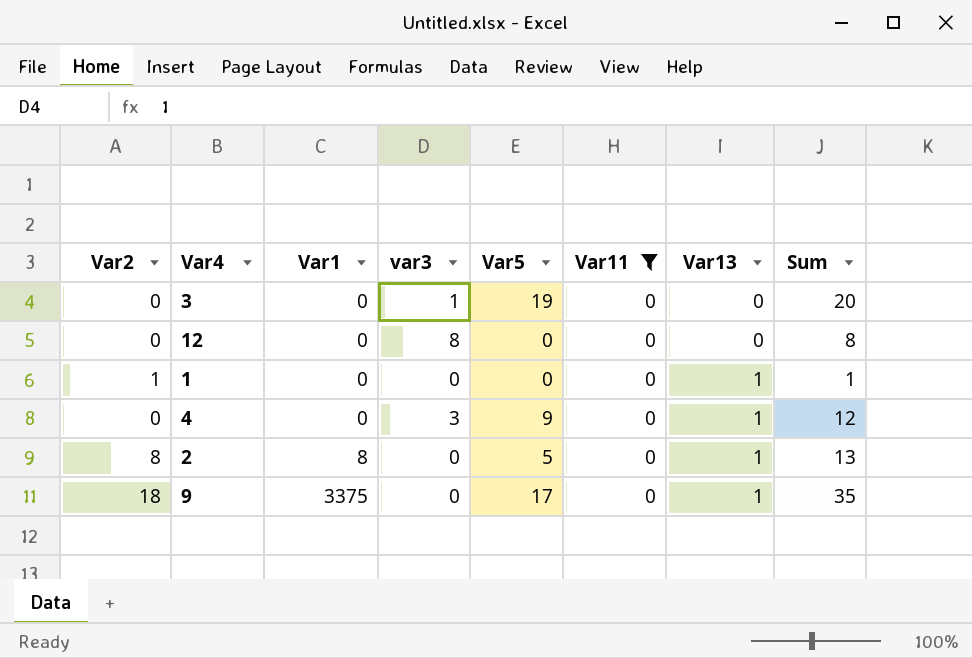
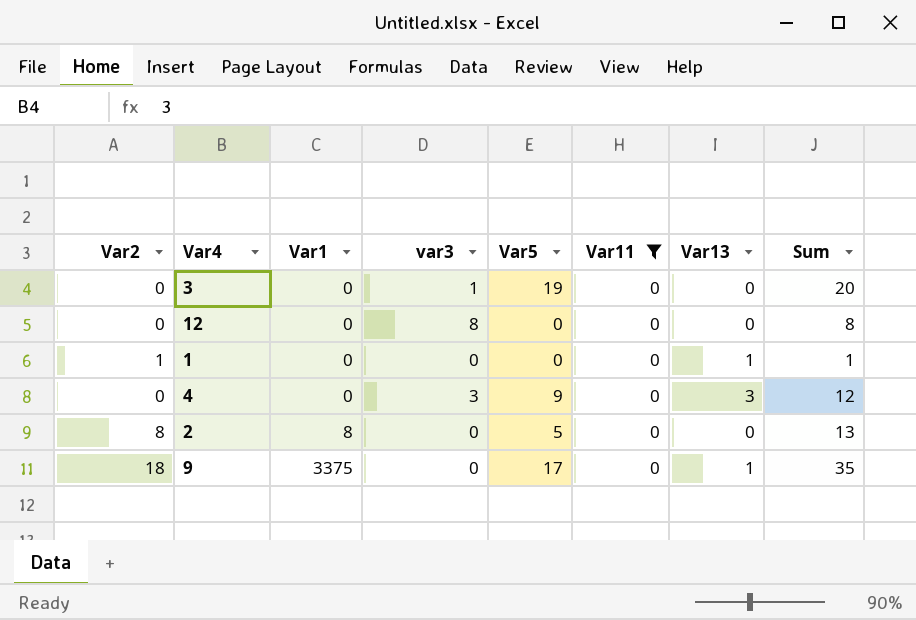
4 | Var13: 1 -> 3
2 | Var13: 1 -> 0

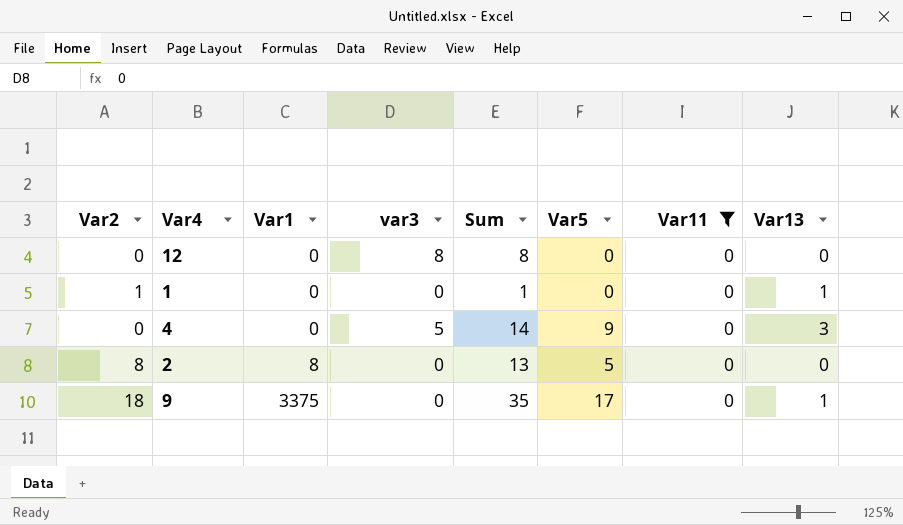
column Sum | position: 8 -> 5
row 3: 0 | 0 | 1 | 19 | 0 | 0 | 20 -> none
4 | var3: 3 -> 5
4 | Sum: 12 -> 14

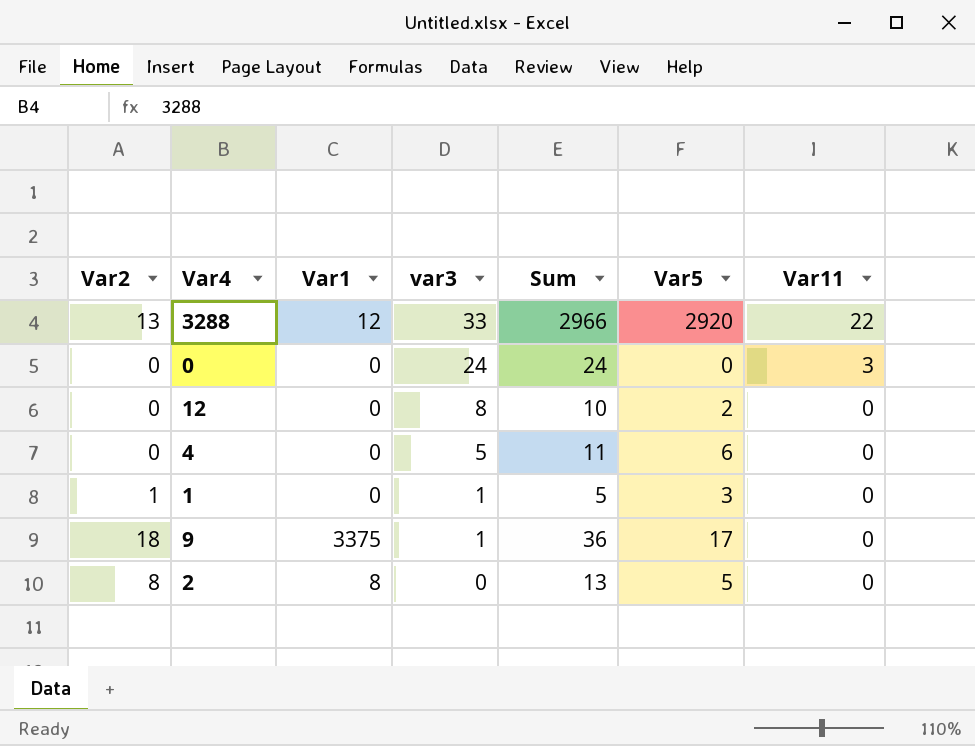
filter: Var11 = 0 -> none
row order: Var1 ascending -> var3 descending
column Var13 | position: 8 -> none
12 | Sum: 8 -> 10
12 | Var5: 0 -> 2
4 | Sum: 14 -> 11
4 | Var5: 9 -> 6
1 | var3: 0 -> 1
1 | Sum: 1 -> 5
1 | Var5: 0 -> 3
9 | var3: 0 -> 1
9 | Sum: 35 -> 36

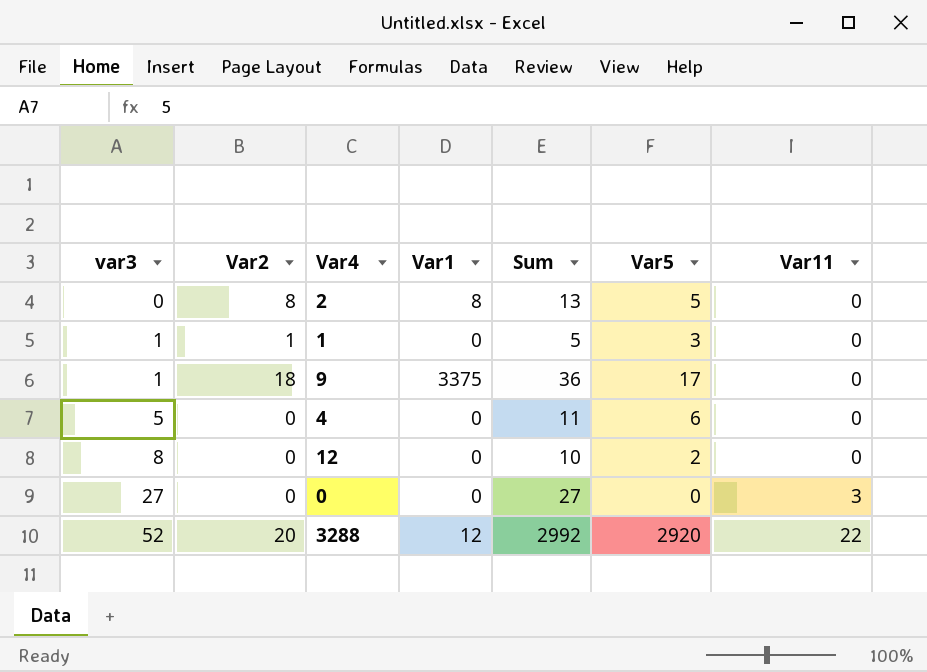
row order: var3 descending -> var3 ascending
column var3 | position: 4 -> 1
0 | var3: 24 -> 27
0 | Sum: 24 -> 27
3288 | var3: 33 -> 52
3288 | Var2: 13 -> 20
3288 | Sum: 2966 -> 2992

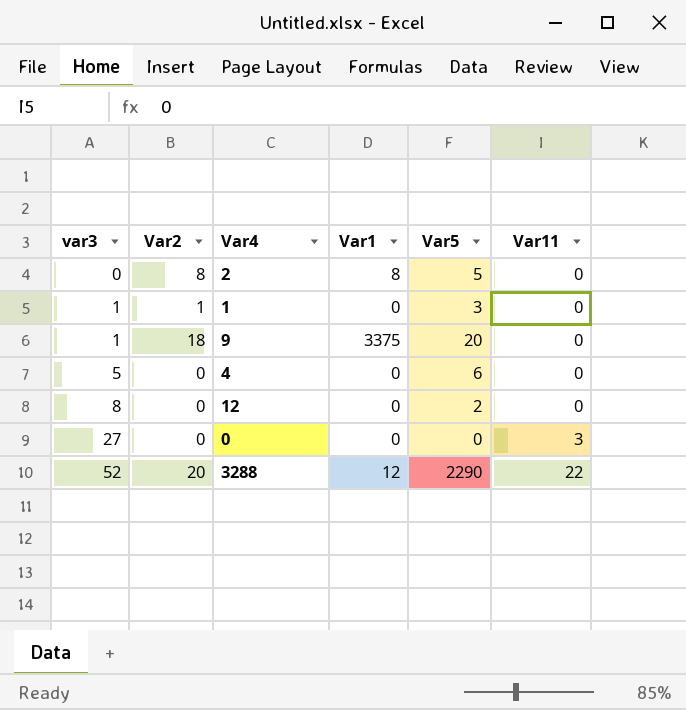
column Sum | formula: [var3] + [Var2] + [Var5] -> none
9 | Var5: 17 -> 20
3288 | Var5: 2920 -> 2290

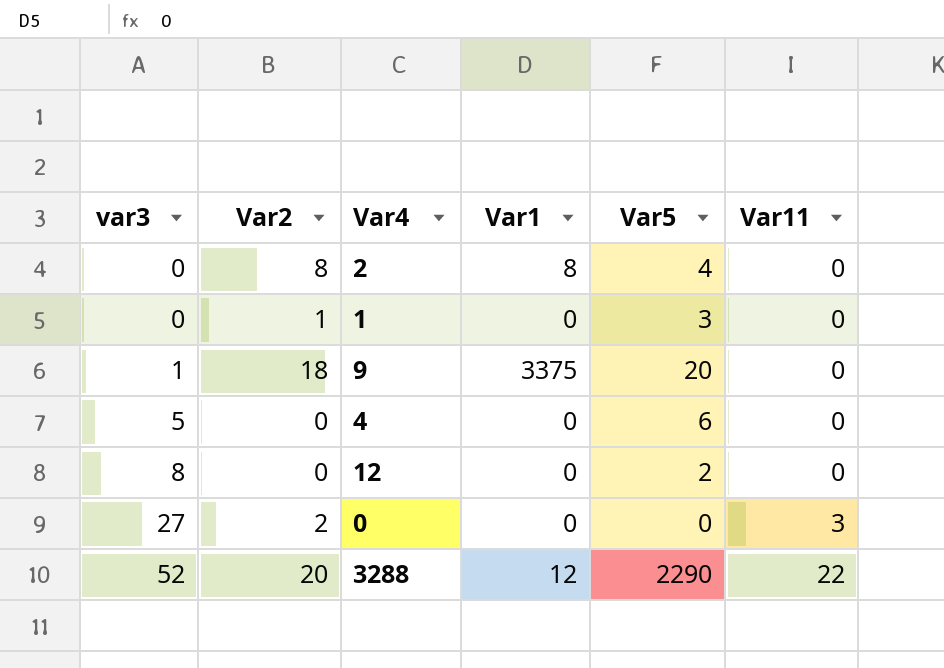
2 | Var5: 5 -> 4
1 | var3: 1 -> 0
0 | Var2: 0 -> 2

